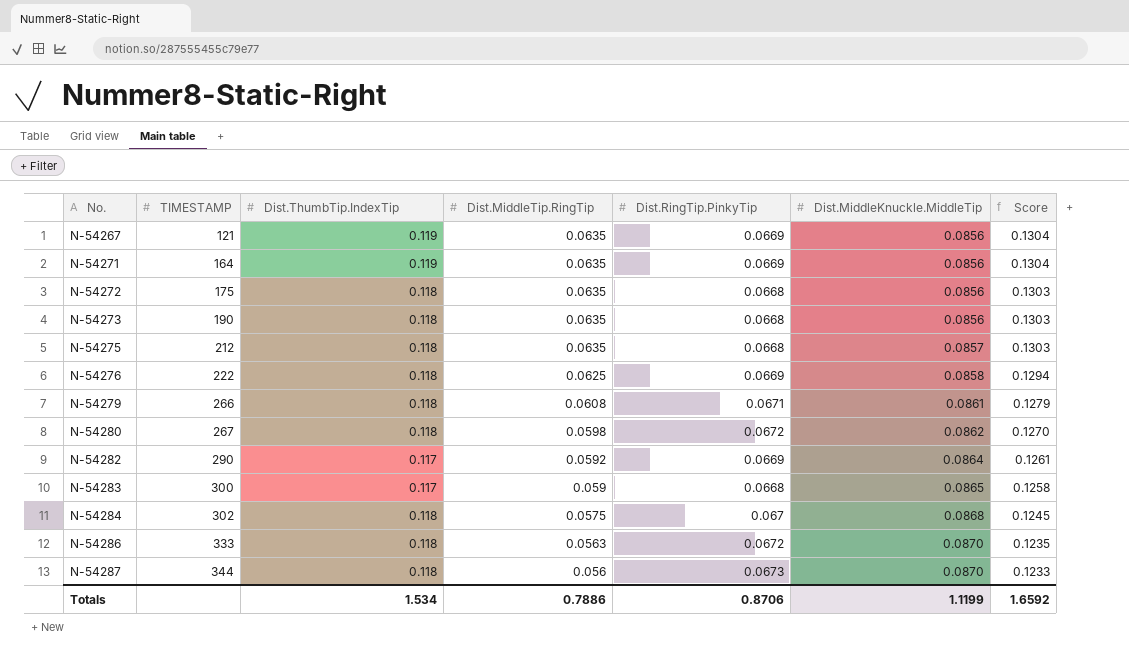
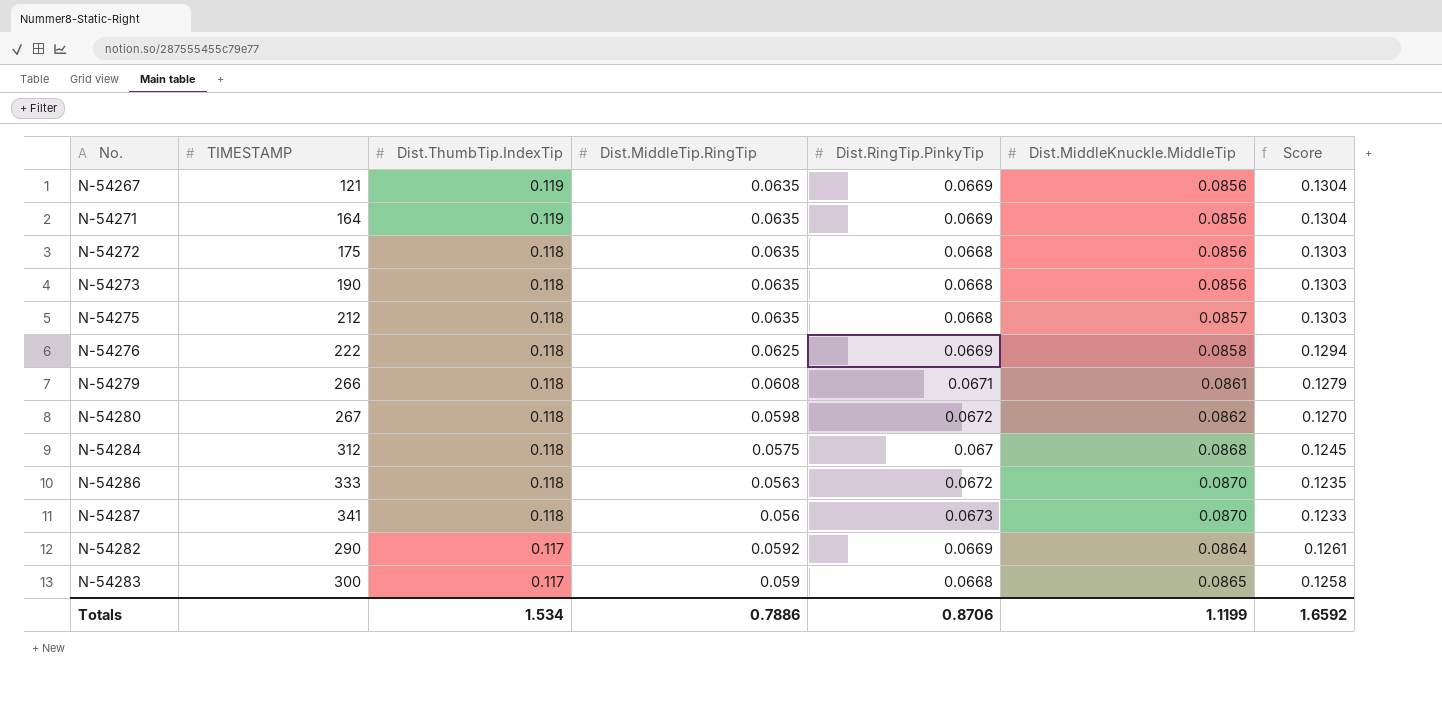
row order: No. ascending -> Dist.ThumbTip.IndexTip descending
N-54284 | TIMESTAMP: 302 -> 312
N-54287 | TIMESTAMP: 344 -> 341

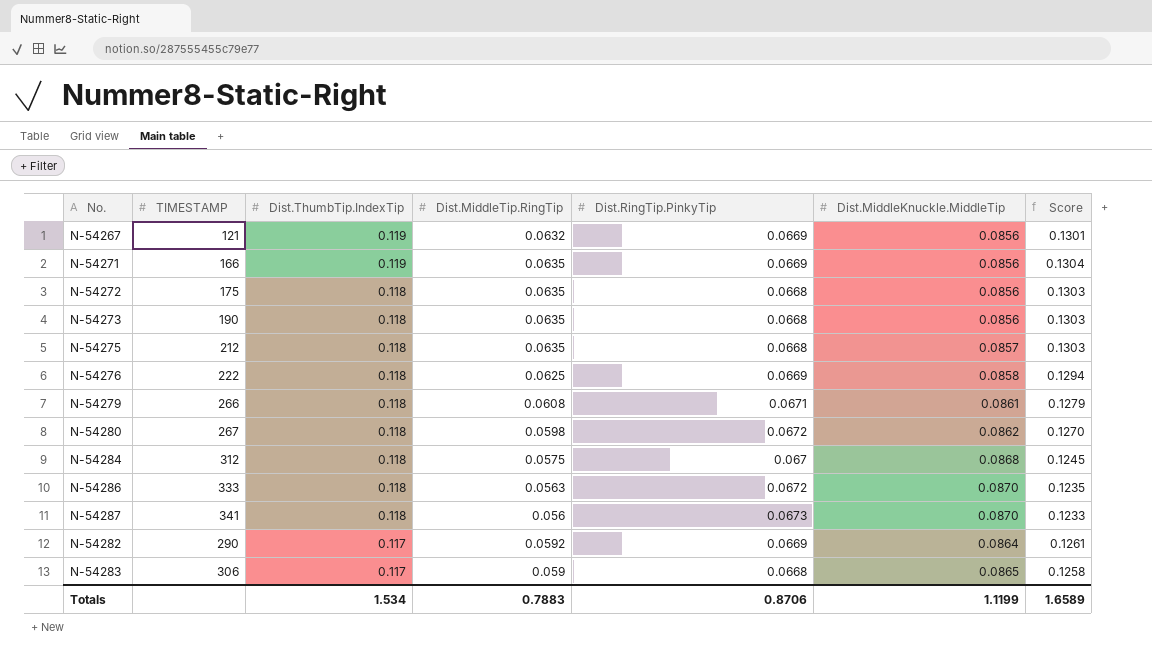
N-54267 | Dist.MiddleTip.RingTip: 0.0635 -> 0.0632
N-54267 | Score: 0.1304 -> 0.1301
N-54271 | TIMESTAMP: 164 -> 166
N-54283 | TIMESTAMP: 300 -> 306
Totals | Dist.MiddleTip.RingTip: 0.7886 -> 0.7883
Totals | Score: 1.6592 -> 1.6589

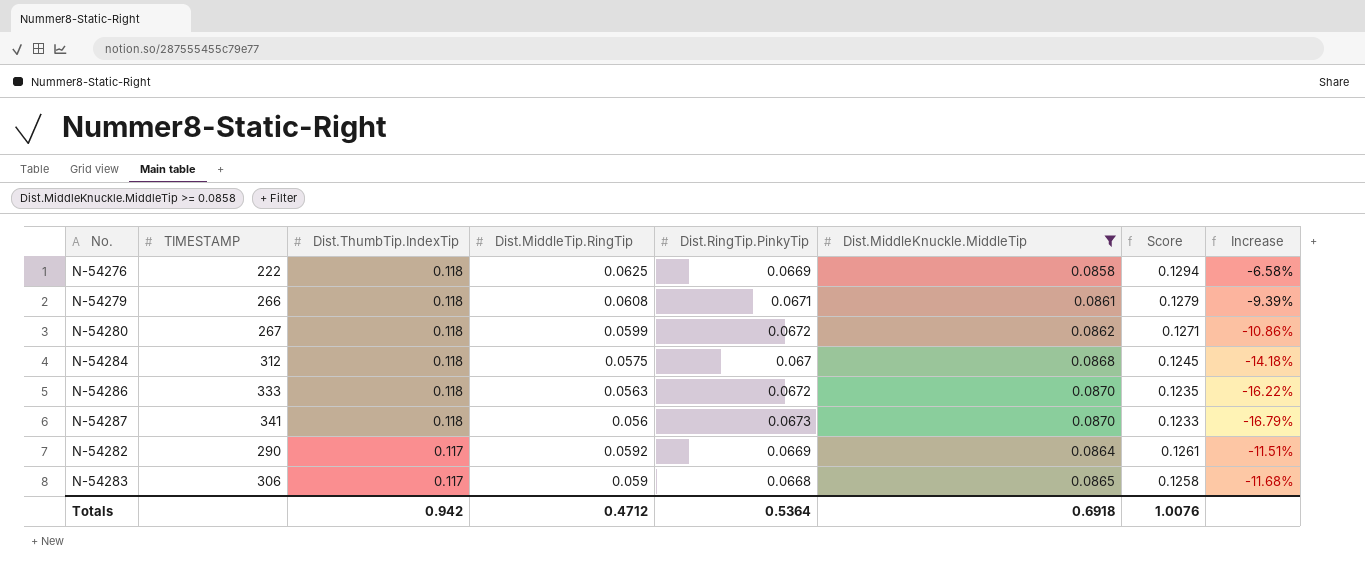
filter: none -> Dist.MiddleKnuckle.MiddleTip >= 0.0858
column Increase | formula: none -> ([Dist.MiddleTip.RingTip] - [Dist.RingTip.PinkyTip]) / [Dist.RingTip.PinkyTip]
N-54280 | Dist.MiddleTip.RingTip: 0.0598 -> 0.0599
N-54280 | Score: 0.1270 -> 0.1271
Totals | Dist.ThumbTip.IndexTip: 1.534 -> 0.942
Totals | Dist.MiddleTip.RingTip: 0.7883 -> 0.4712
Totals | Dist.RingTip.PinkyTip: 0.8706 -> 0.5364
Totals | Dist.MiddleKnuckle.MiddleTip: 1.1199 -> 0.6918
Totals | Score: 1.6589 -> 1.0076

